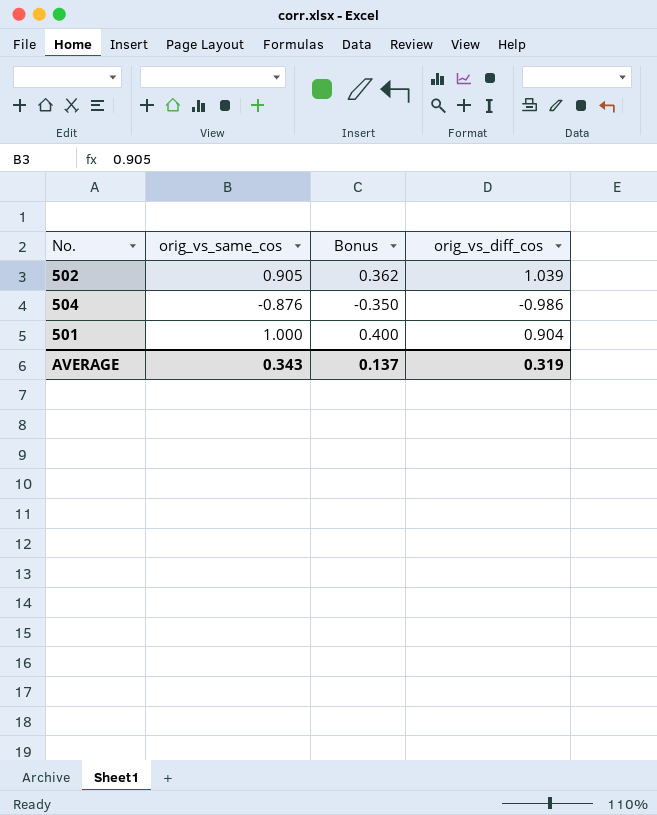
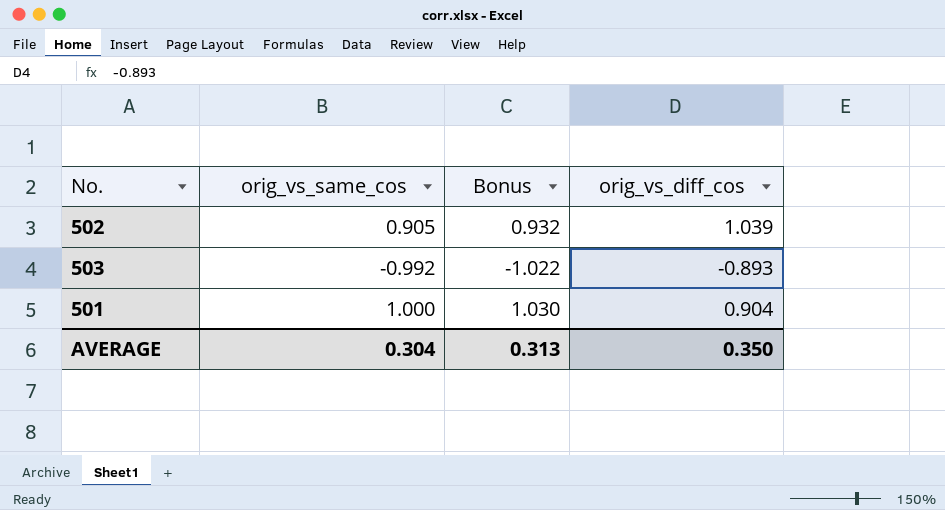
column Bonus | formula: [orig_vs_same_cos] * 0.4 -> [orig_vs_same_cos] * 1.03
row 504: -0.876 | -0.350 | -0.986 -> none
row 503: none -> -0.992 | -1.022 | -0.893
AVERAGE | orig_vs_same_cos: 0.343 -> 0.304
AVERAGE | Bonus: 0.137 -> 0.313
AVERAGE | orig_vs_diff_cos: 0.319 -> 0.350

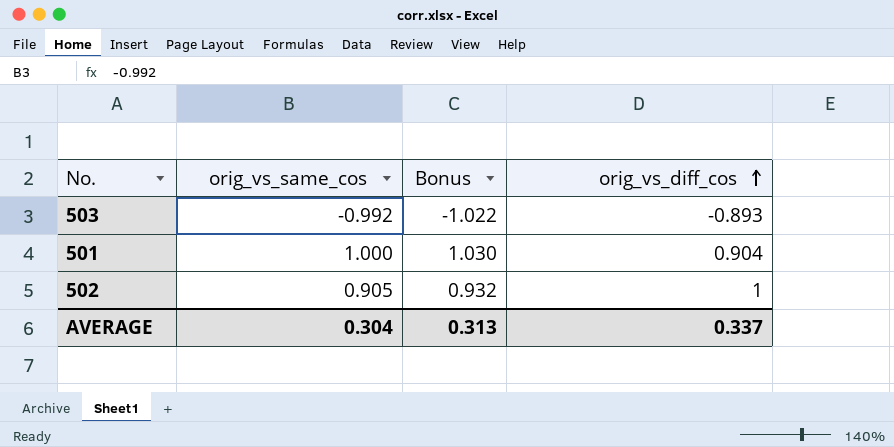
row order: none -> orig_vs_diff_cos ascending
502 | orig_vs_diff_cos: 1.039 -> 1
AVERAGE | orig_vs_diff_cos: 0.350 -> 0.337

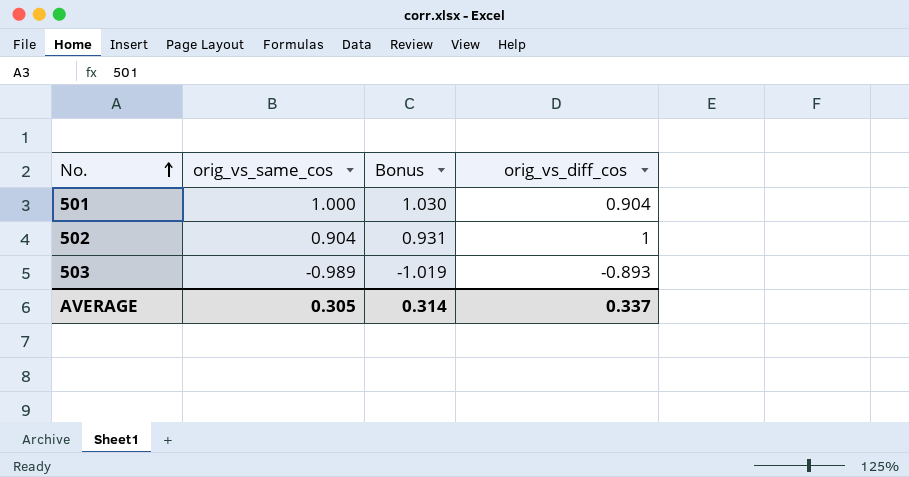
row order: orig_vs_diff_cos ascending -> No. ascending
502 | orig_vs_same_cos: 0.905 -> 0.904
502 | Bonus: 0.932 -> 0.931
503 | orig_vs_same_cos: -0.992 -> -0.989
503 | Bonus: -1.022 -> -1.019
AVERAGE | orig_vs_same_cos: 0.304 -> 0.305
AVERAGE | Bonus: 0.313 -> 0.314

